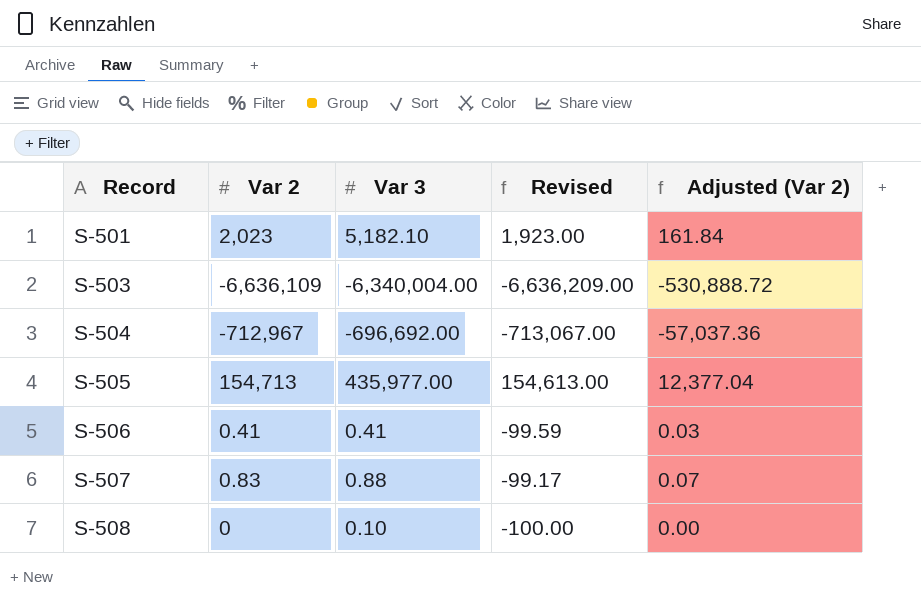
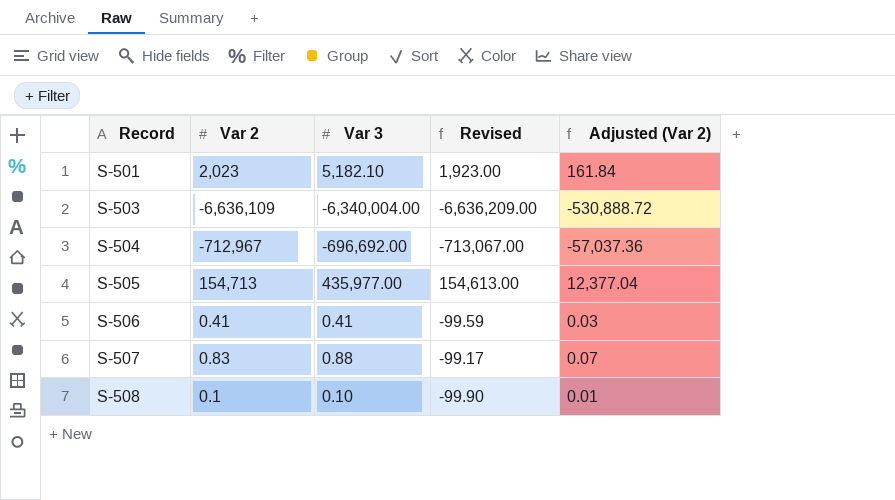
S-508 | Var 2: 0 -> 0.1
S-508 | Revised: -100.00 -> -99.90
S-508 | Adjusted (Var 2): 0.00 -> 0.01

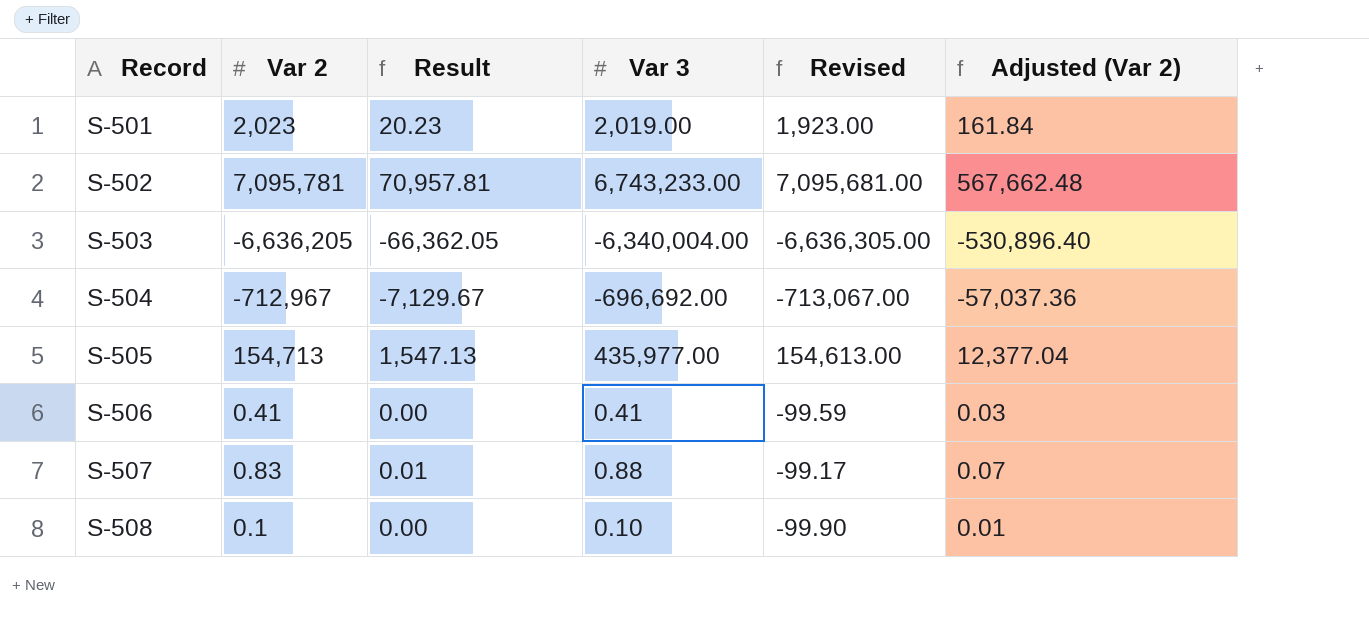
column Result | formula: none -> [Var 2] * 0.01
S-501 | Var 3: 5,182.10 -> 2,019.00
row S-502: none -> 7,095,781 | 70,957.81 | 6,743,233.00 | 7,095,681.00 | 567,662.48
S-503 | Var 2: -6,636,109 -> -6,636,205
S-503 | Revised: -6,636,209.00 -> -6,636,305.00
S-503 | Adjusted (Var 2): -530,888.72 -> -530,896.40

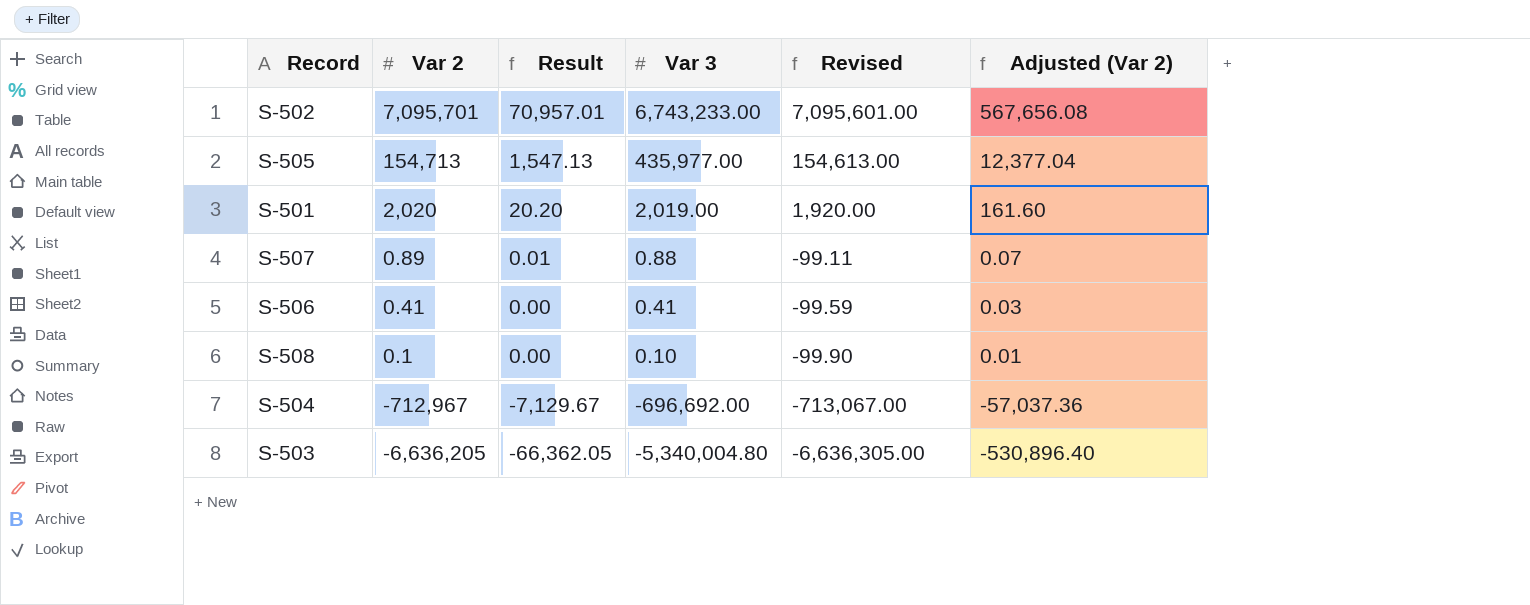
row order: Record ascending -> Var 2 descending
S-502 | Var 2: 7,095,781 -> 7,095,701
S-502 | Result: 70,957.81 -> 70,957.01
S-502 | Revised: 7,095,681.00 -> 7,095,601.00
S-502 | Adjusted (Var 2): 567,662.48 -> 567,656.08
S-501 | Var 2: 2,023 -> 2,020
S-501 | Result: 20.23 -> 20.20
S-501 | Revised: 1,923.00 -> 1,920.00
S-501 | Adjusted (Var 2): 161.84 -> 161.60
S-507 | Var 2: 0.83 -> 0.89
S-507 | Revised: -99.17 -> -99.11
S-503 | Var 3: -6,340,004.00 -> -5,340,004.80

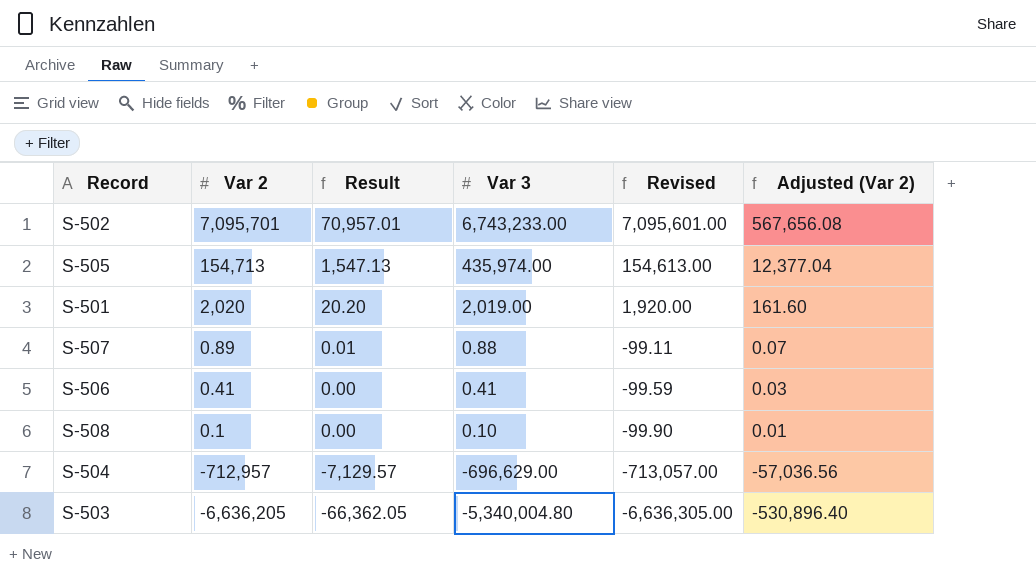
S-505 | Var 3: 435,977.00 -> 435,974.00
S-504 | Var 2: -712,967 -> -712,957
S-504 | Result: -7,129.67 -> -7,129.57
S-504 | Var 3: -696,692.00 -> -696,629.00
S-504 | Revised: -713,067.00 -> -713,057.00
S-504 | Adjusted (Var 2): -57,037.36 -> -57,036.56

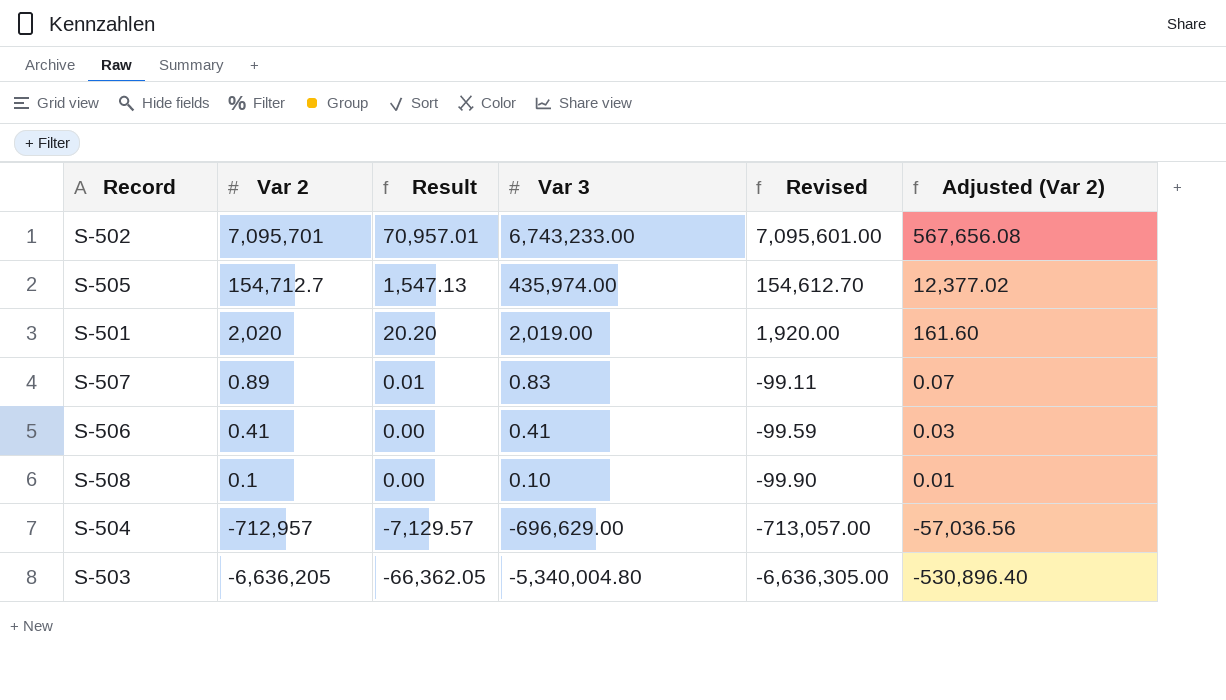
S-505 | Var 2: 154,713 -> 154,712.7
S-505 | Revised: 154,613.00 -> 154,612.70
S-505 | Adjusted (Var 2): 12,377.04 -> 12,377.02
S-507 | Var 3: 0.88 -> 0.83

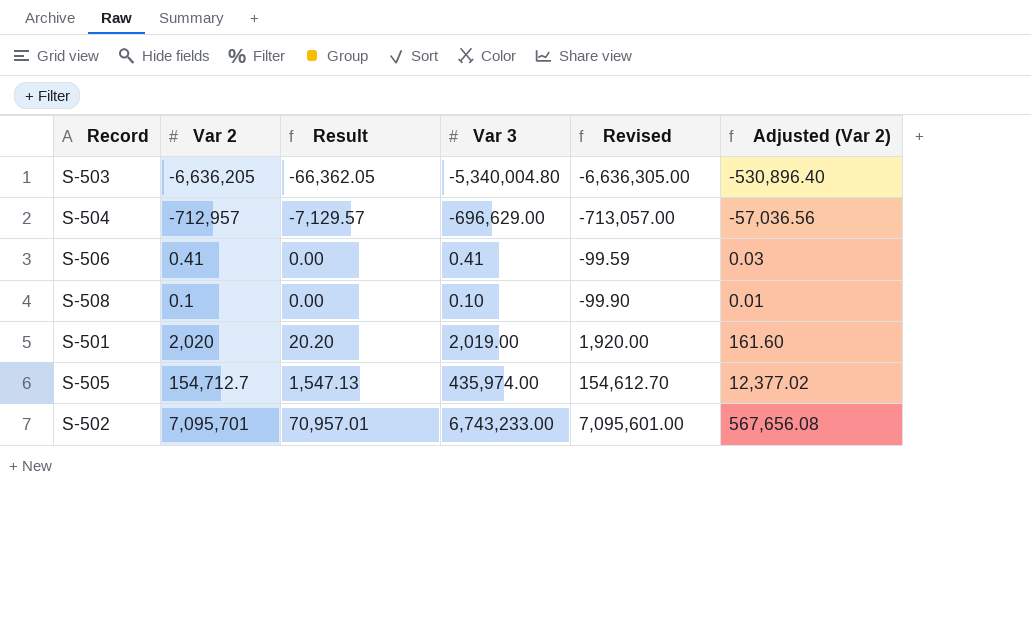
row order: Var 2 descending -> Result ascending
row S-507: 0.89 | 0.01 | 0.83 | -99.11 | 0.07 -> none

